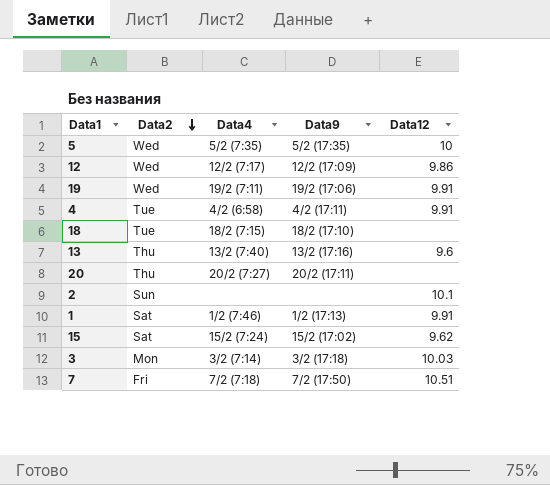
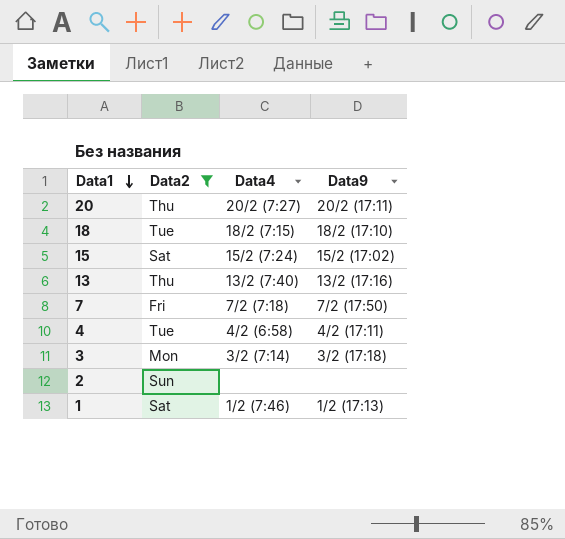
filter: none -> Data2 != Wed
row order: Data2 descending -> Data1 descending
column Data12 | position: 5 -> none

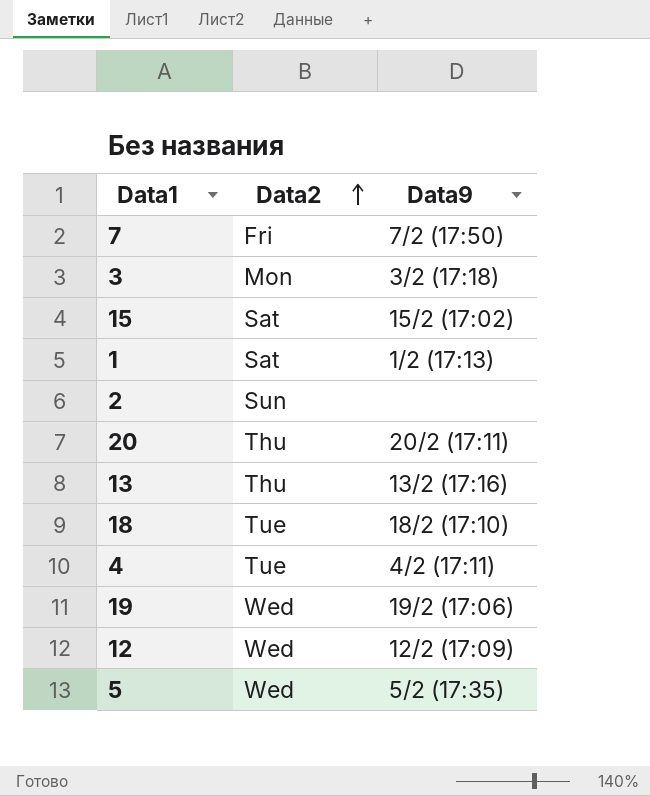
filter: Data2 != Wed -> none
row order: Data1 descending -> Data2 ascending
column Data4 | position: 3 -> none

